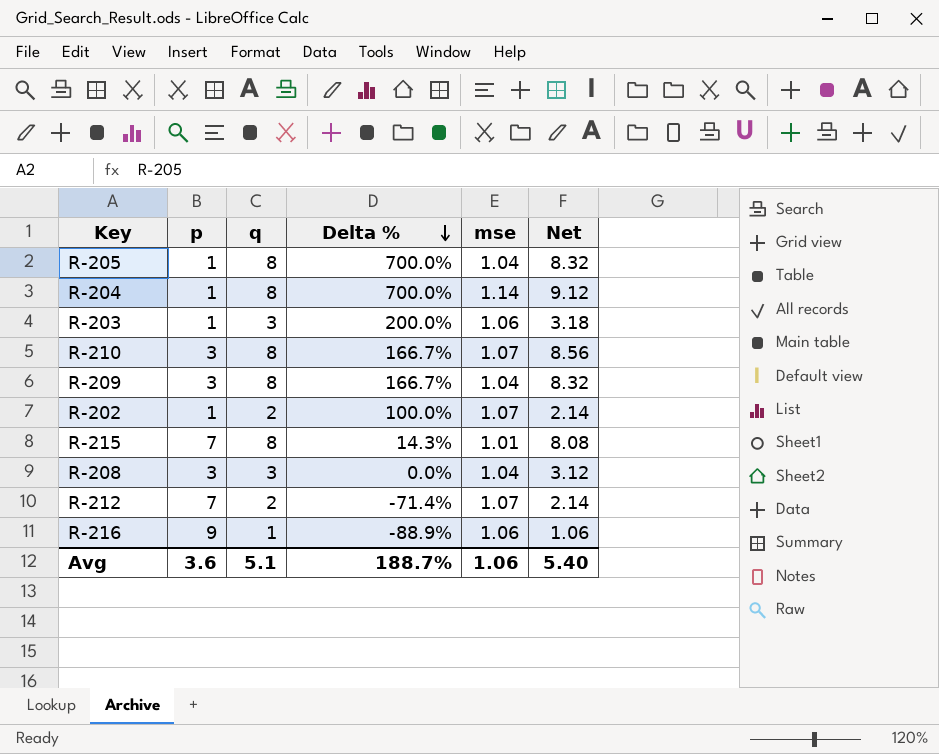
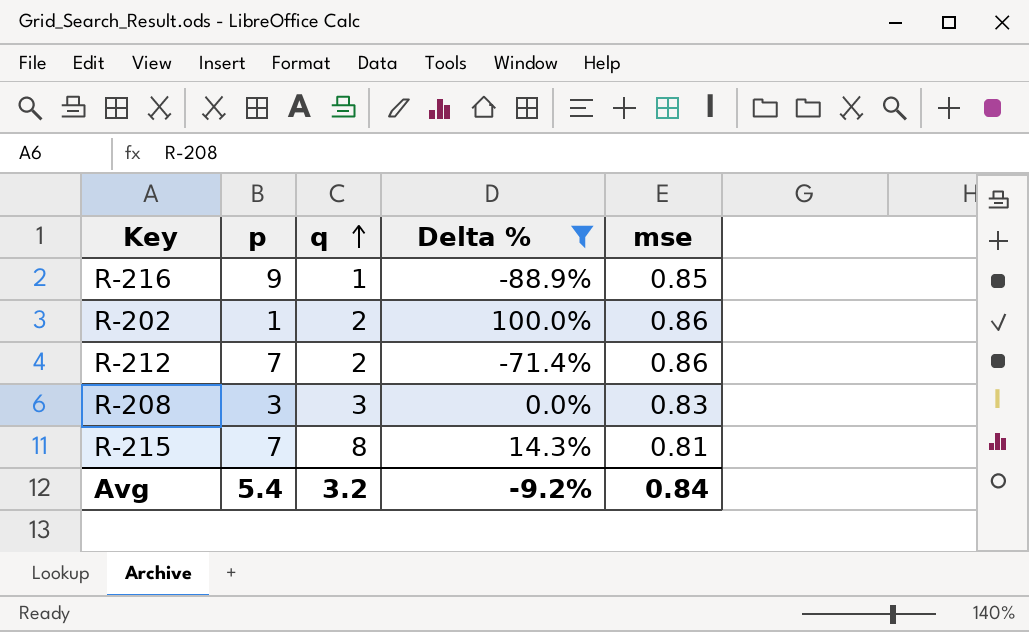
filter: none -> Delta % <= 100.0%
row order: Delta % descending -> q ascending
column Net | formula: [q] * [mse] -> none
R-216 | mse: 1.06 -> 0.85
R-202 | mse: 1.07 -> 0.86
R-212 | mse: 1.07 -> 0.86
R-208 | mse: 1.04 -> 0.83
R-215 | mse: 1.01 -> 0.81
Avg | p: 3.6 -> 5.4
Avg | q: 5.1 -> 3.2
Avg | Delta %: 188.7% -> -9.2%
Avg | mse: 1.06 -> 0.84

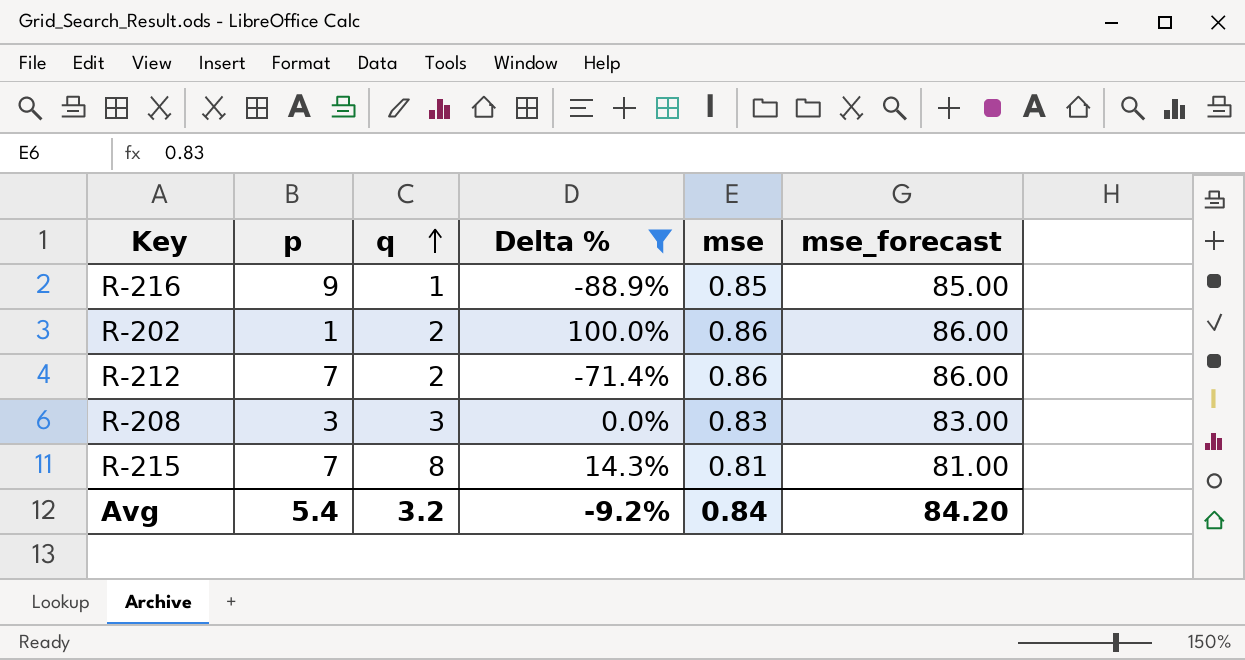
column mse_forecast | formula: none -> [mse] * 100

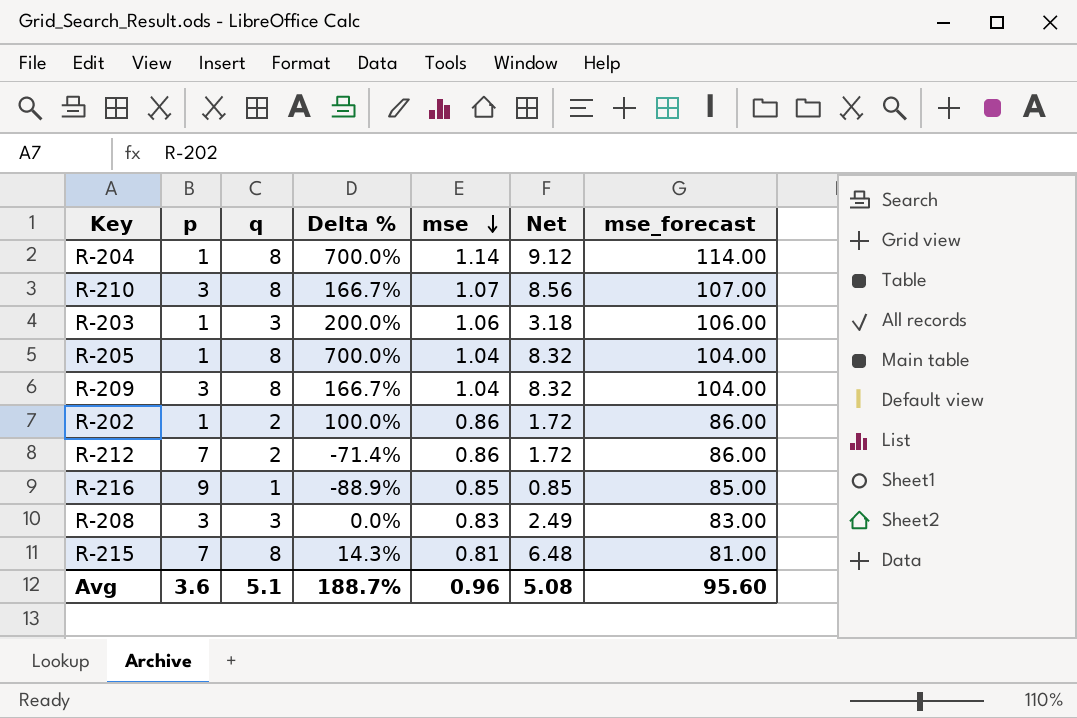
filter: Delta % <= 100.0% -> none
row order: q ascending -> mse descending
column Net | formula: none -> [q] * [mse]
Avg | p: 5.4 -> 3.6
Avg | q: 3.2 -> 5.1
Avg | Delta %: -9.2% -> 188.7%
Avg | mse: 0.84 -> 0.96
Avg | mse_forecast: 84.20 -> 95.60

